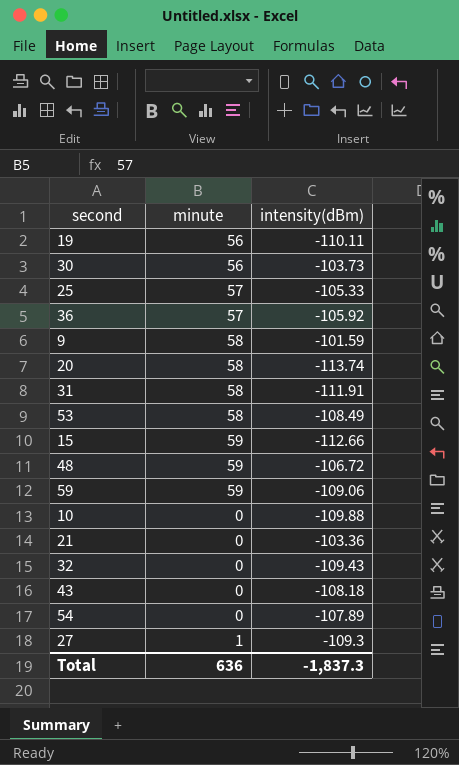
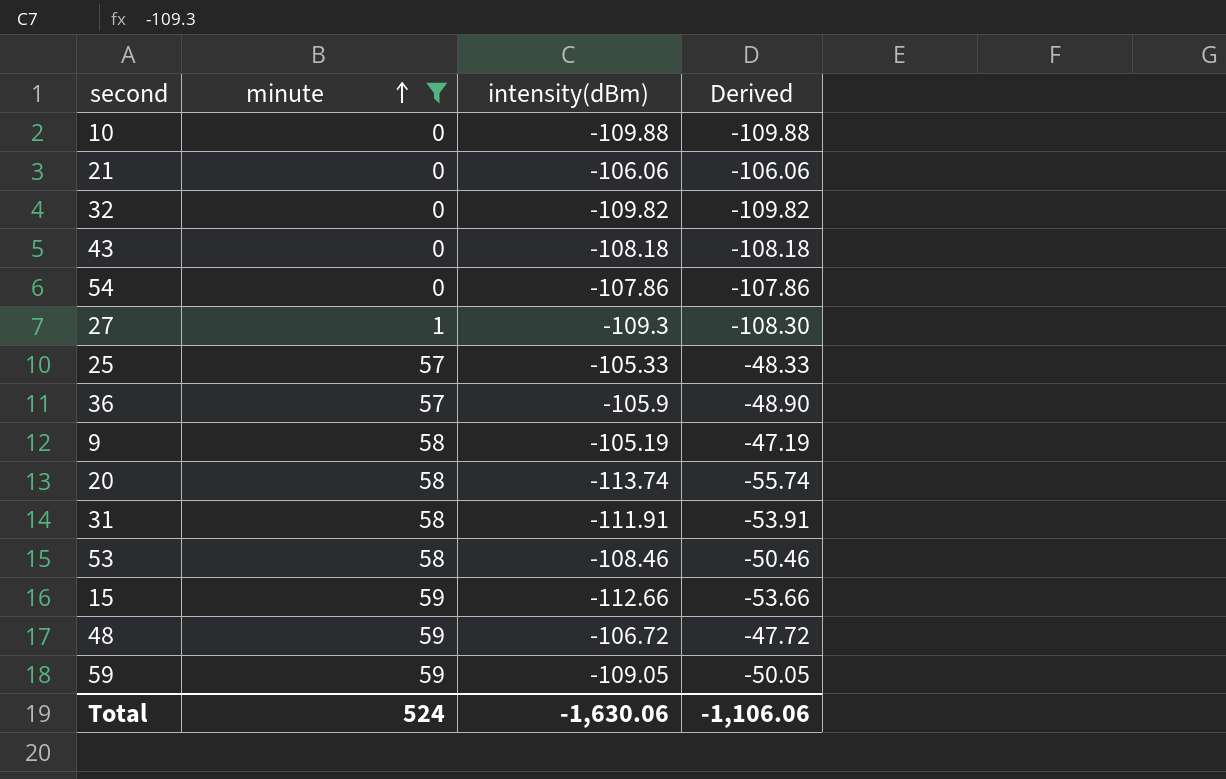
filter: none -> minute != 56
row order: none -> minute ascending
column Derived | formula: none -> [minute] + [intensity(dBm)]
21 | intensity(dBm): -103.36 -> -106.06
32 | intensity(dBm): -109.43 -> -109.82
54 | intensity(dBm): -107.89 -> -107.86
36 | intensity(dBm): -105.92 -> -105.9
9 | intensity(dBm): -101.59 -> -105.19
53 | intensity(dBm): -108.49 -> -108.46
59 | intensity(dBm): -109.06 -> -109.05
Total | minute: 636 -> 524
Total | intensity(dBm): -1,837.3 -> -1,630.06

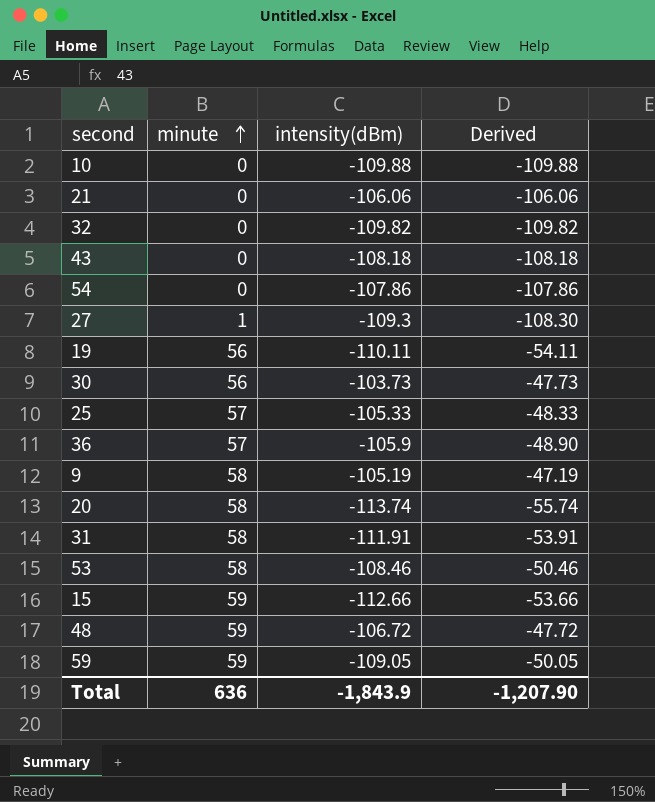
filter: minute != 56 -> none
Total | minute: 524 -> 636
Total | intensity(dBm): -1,630.06 -> -1,843.9
Total | Derived: -1,106.06 -> -1,207.90

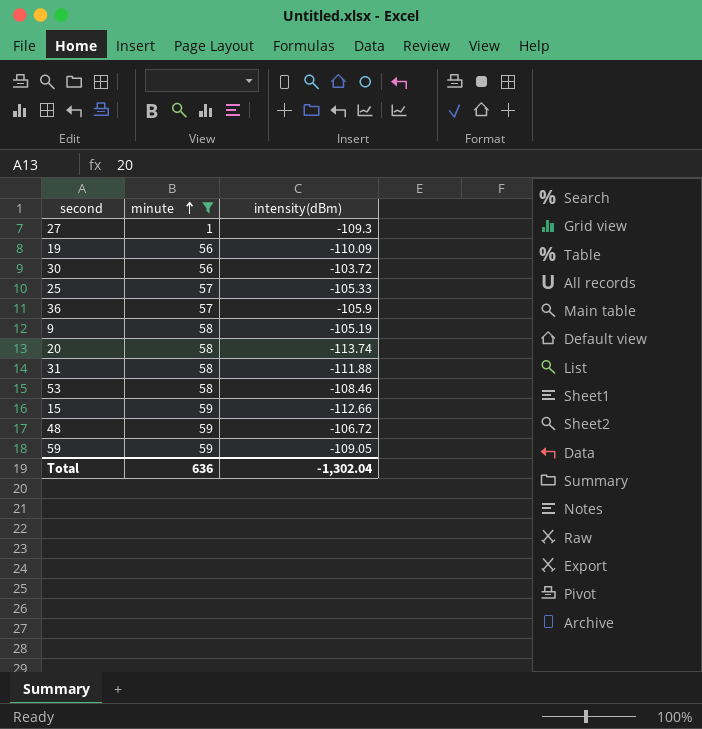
filter: none -> minute != 0
column Derived | formula: [minute] + [intensity(dBm)] -> none
19 | intensity(dBm): -110.11 -> -110.09
30 | intensity(dBm): -103.73 -> -103.72
31 | intensity(dBm): -111.91 -> -111.88
Total | intensity(dBm): -1,843.9 -> -1,302.04

